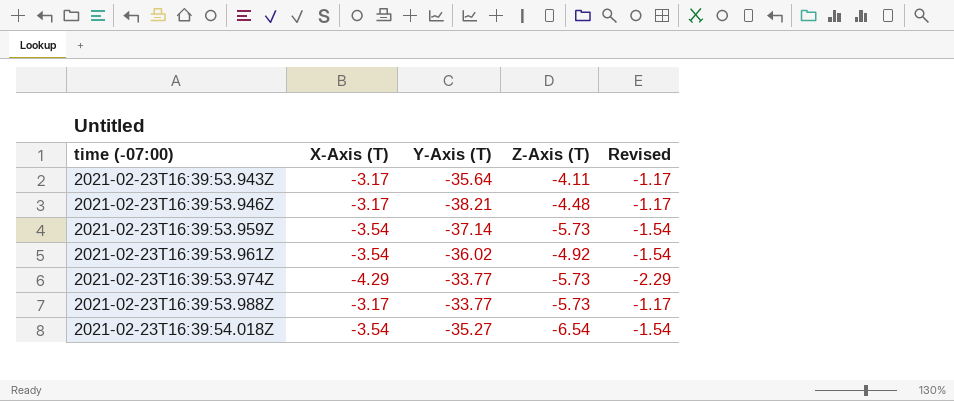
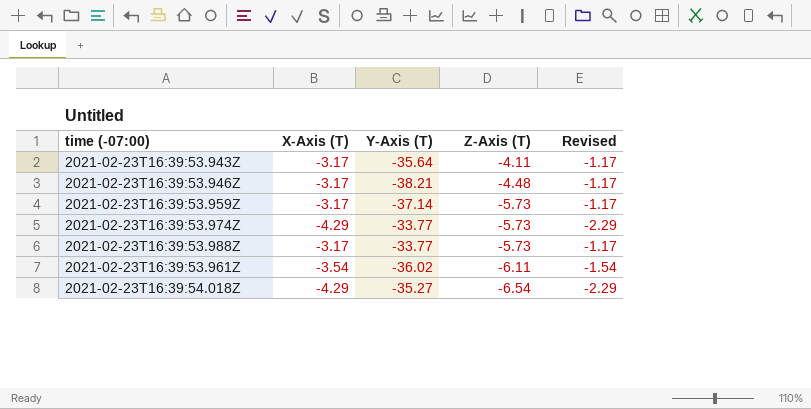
row order: time (-07:00) ascending -> Z-Axis (T) descending
2021-02-23T16:39:53.959Z | X-Axis (T): -3.54 -> -3.17
2021-02-23T16:39:53.959Z | Revised: -1.54 -> -1.17
2021-02-23T16:39:53.961Z | Z-Axis (T): -4.92 -> -6.11
2021-02-23T16:39:54.018Z | X-Axis (T): -3.54 -> -4.29
2021-02-23T16:39:54.018Z | Revised: -1.54 -> -2.29

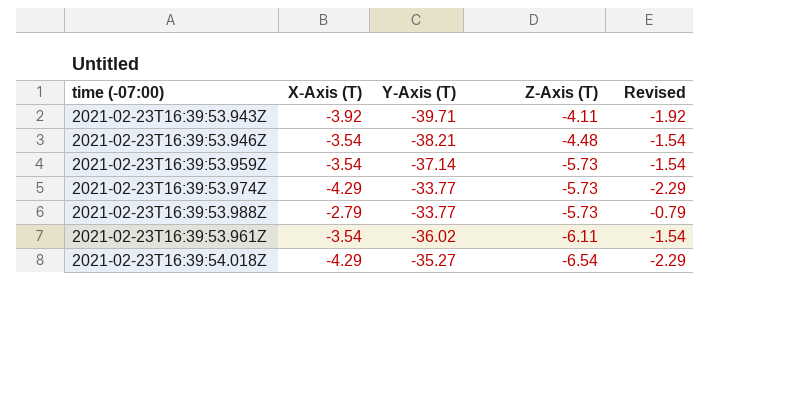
2021-02-23T16:39:53.943Z | X-Axis (T): -3.17 -> -3.92
2021-02-23T16:39:53.943Z | Y-Axis (T): -35.64 -> -39.71
2021-02-23T16:39:53.943Z | Revised: -1.17 -> -1.92
2021-02-23T16:39:53.946Z | X-Axis (T): -3.17 -> -3.54
2021-02-23T16:39:53.946Z | Revised: -1.17 -> -1.54
2021-02-23T16:39:53.959Z | X-Axis (T): -3.17 -> -3.54
2021-02-23T16:39:53.959Z | Revised: -1.17 -> -1.54
2021-02-23T16:39:53.988Z | X-Axis (T): -3.17 -> -2.79
2021-02-23T16:39:53.988Z | Revised: -1.17 -> -0.79

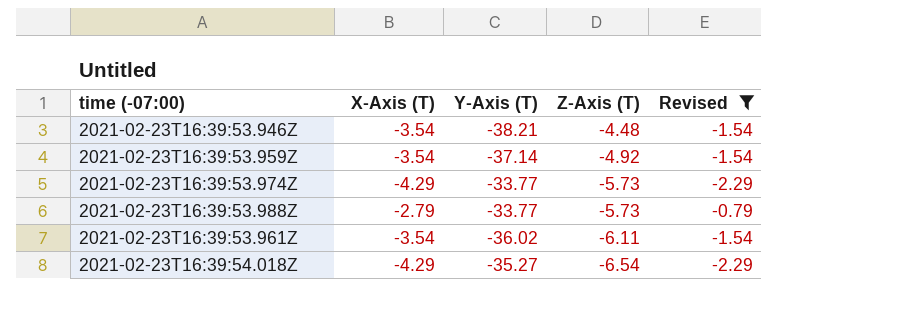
filter: none -> Revised != -1.92
2021-02-23T16:39:53.959Z | Z-Axis (T): -5.73 -> -4.92

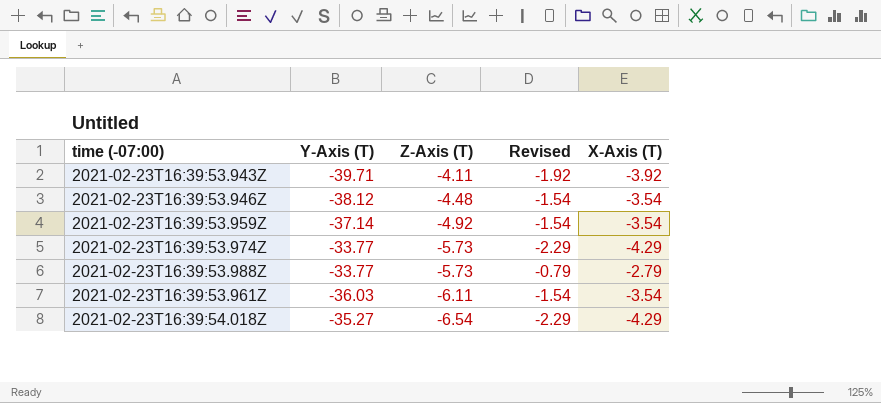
filter: Revised != -1.92 -> none
column X-Axis (T) | position: 2 -> 5
2021-02-23T16:39:53.946Z | Y-Axis (T): -38.21 -> -38.12
2021-02-23T16:39:53.961Z | Y-Axis (T): -36.02 -> -36.03

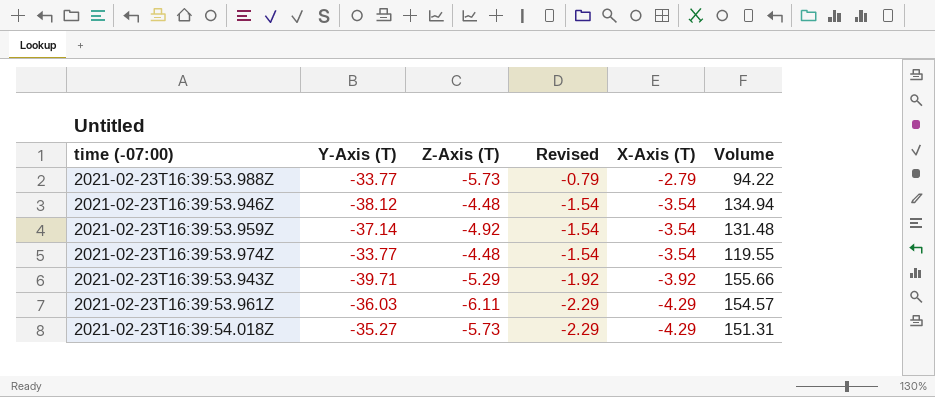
row order: Z-Axis (T) descending -> Revised descending
column Volume | formula: none -> [Y-Axis (T)] * [X-Axis (T)]
2021-02-23T16:39:53.974Z | Z-Axis (T): -5.73 -> -4.48
2021-02-23T16:39:53.974Z | Revised: -2.29 -> -1.54
2021-02-23T16:39:53.974Z | X-Axis (T): -4.29 -> -3.54
2021-02-23T16:39:53.943Z | Z-Axis (T): -4.11 -> -5.29
2021-02-23T16:39:53.961Z | Revised: -1.54 -> -2.29
2021-02-23T16:39:53.961Z | X-Axis (T): -3.54 -> -4.29
2021-02-23T16:39:54.018Z | Z-Axis (T): -6.54 -> -5.73

